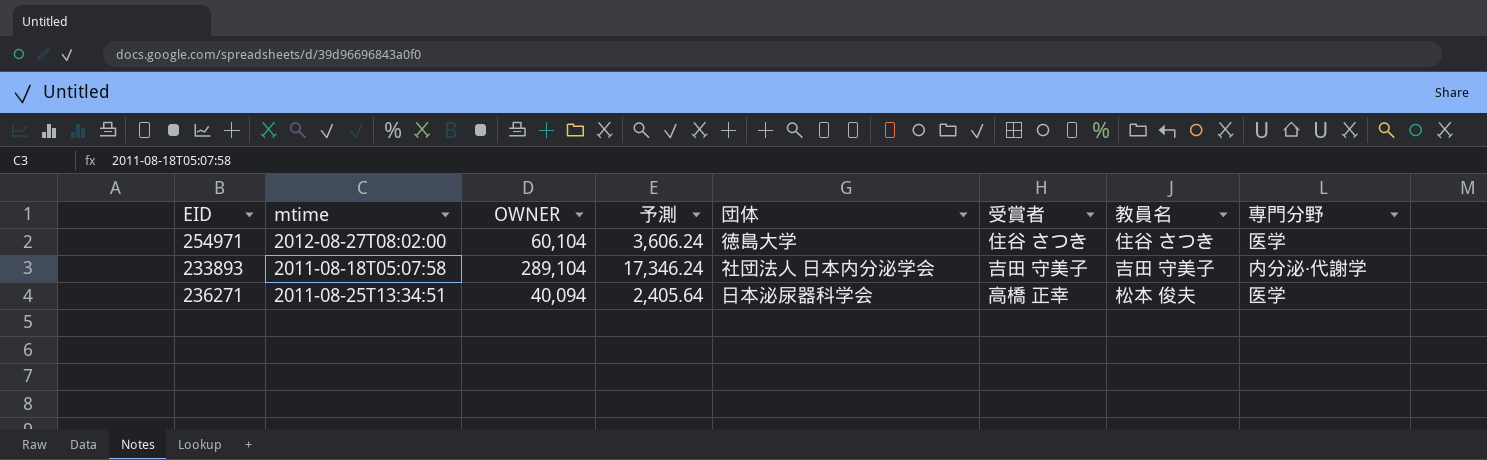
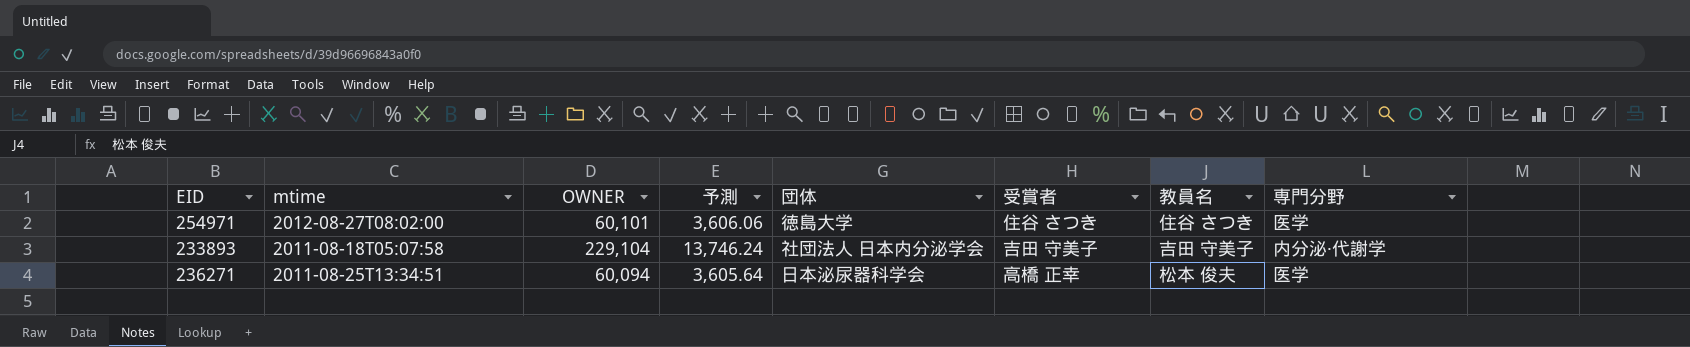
254971 | OWNER: 60,104 -> 60,101
254971 | 予測: 3,606.24 -> 3,606.06
233893 | OWNER: 289,104 -> 229,104
233893 | 予測: 17,346.24 -> 13,746.24
236271 | OWNER: 40,094 -> 60,094
236271 | 予測: 2,405.64 -> 3,605.64

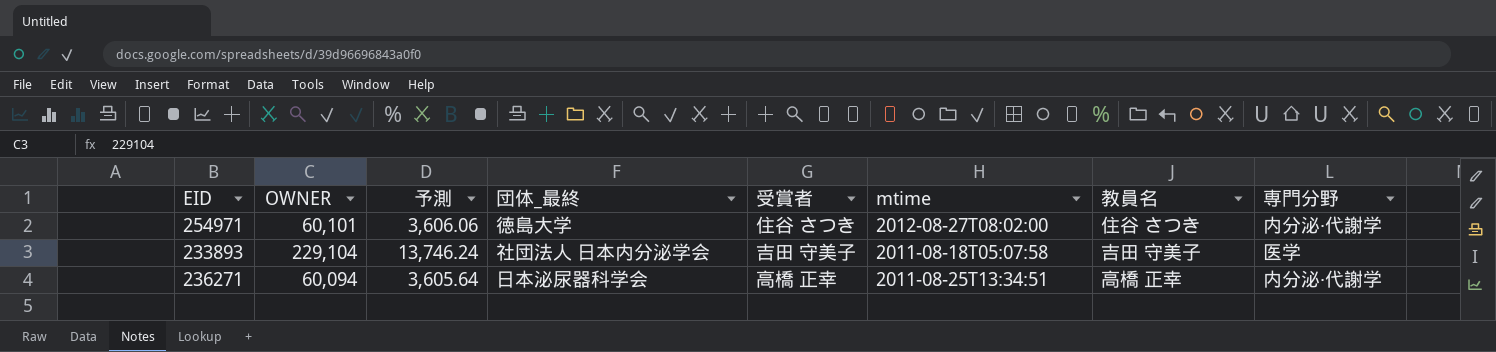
column name: 団体 -> 団体_最終
column mtime | position: 2 -> 6
254971 | 専門分野: 医学 -> 内分泌·代謝学
233893 | 専門分野: 内分泌·代謝学 -> 医学
236271 | 教員名: 松本 俊夫 -> 高橋 正幸
236271 | 専門分野: 医学 -> 内分泌·代謝学

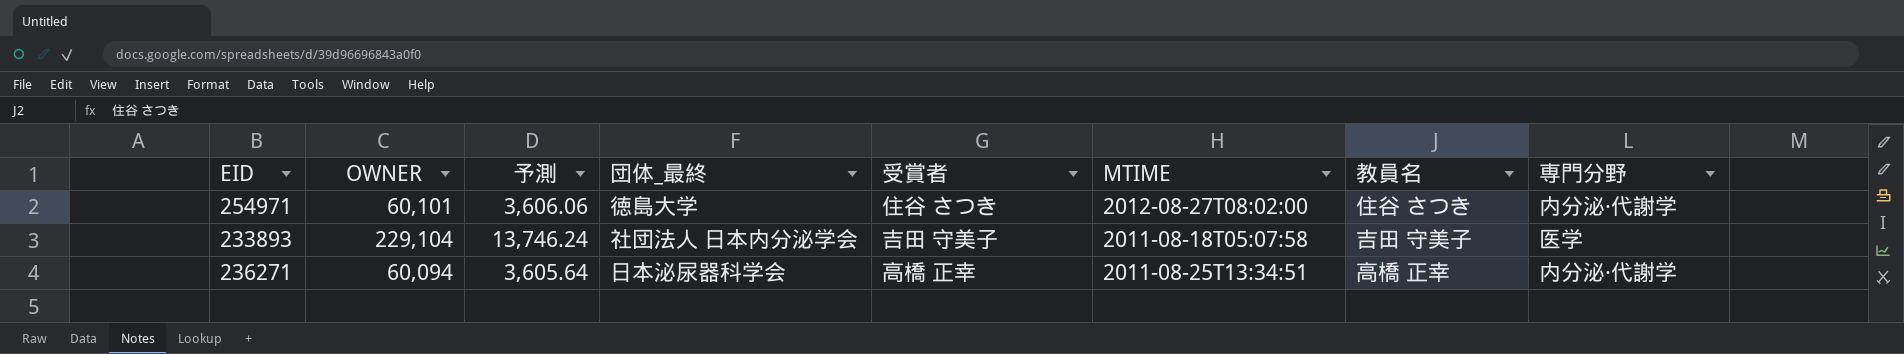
column name: mtime -> MTIME

